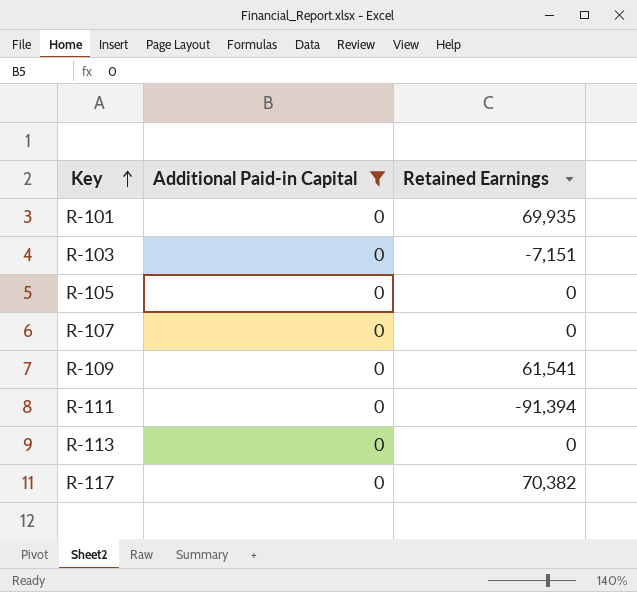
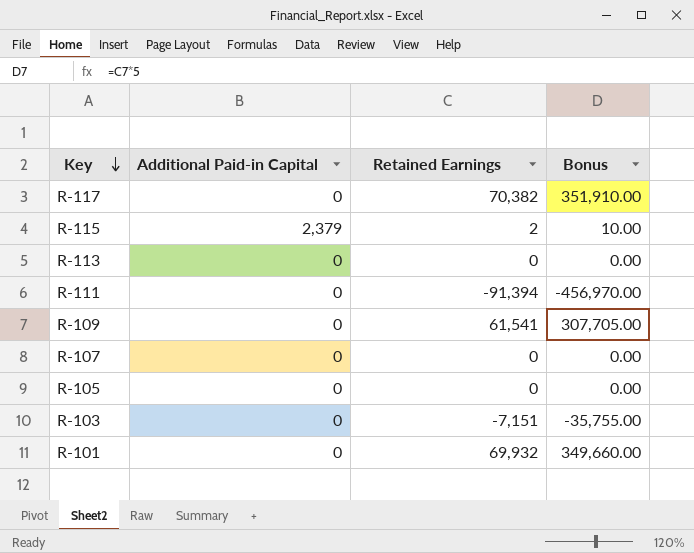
filter: Additional Paid-in Capital = 0 -> none
row order: Key ascending -> Key descending
column Bonus | formula: none -> [Retained Earnings] * 5
R-101 | Retained Earnings: 69,935 -> 69,932

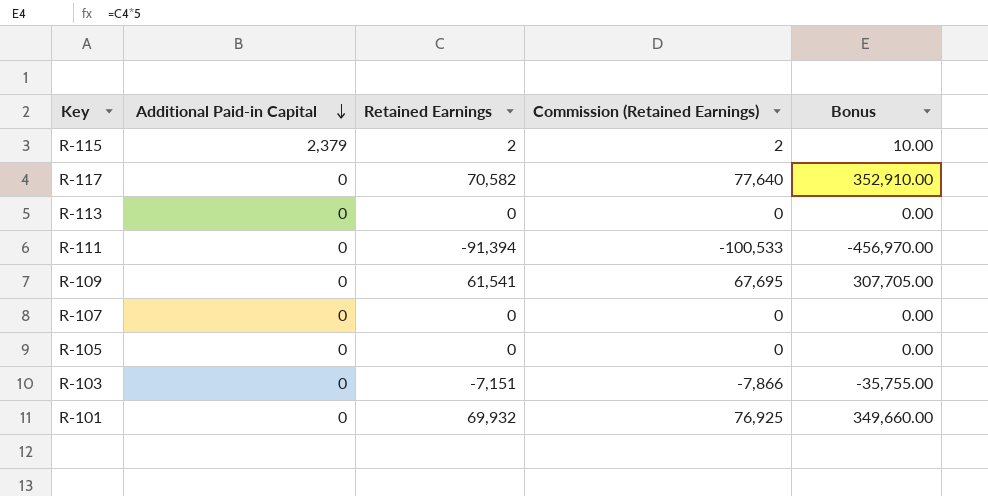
row order: Key descending -> Additional Paid-in Capital descending
column Commission (Retained Earnings) | formula: none -> [Retained Earnings] * 1.1
R-117 | Retained Earnings: 70,382 -> 70,582
R-117 | Bonus: 351,910.00 -> 352,910.00

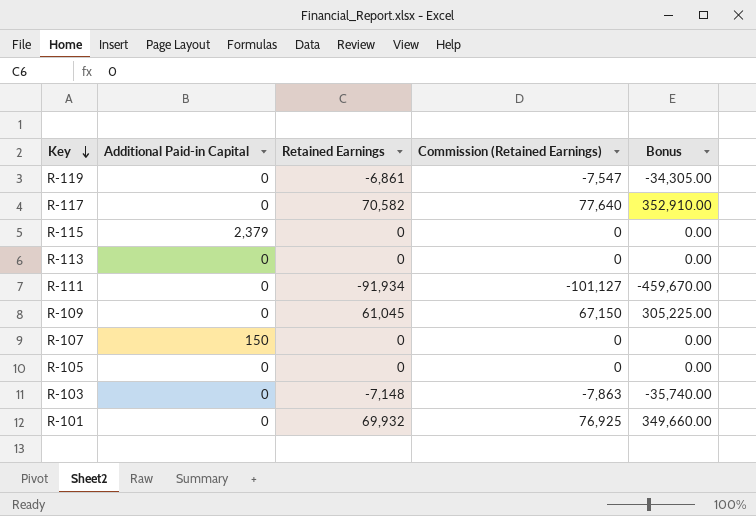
row order: Additional Paid-in Capital descending -> Key descending
row R-119: none -> 0 | -6,861 | -7,547 | -34,305.00
R-115 | Retained Earnings: 2 -> 0
R-115 | Commission (Retained Earnings): 2 -> 0
R-115 | Bonus: 10.00 -> 0.00
R-111 | Retained Earnings: -91,394 -> -91,934
R-111 | Commission (Retained Earnings): -100,533 -> -101,127
R-111 | Bonus: -456,970.00 -> -459,670.00
R-109 | Retained Earnings: 61,541 -> 61,045
R-109 | Commission (Retained Earnings): 67,695 -> 67,150
R-109 | Bonus: 307,705.00 -> 305,225.00
R-107 | Additional Paid-in Capital: 0 -> 150
R-103 | Retained Earnings: -7,151 -> -7,148
R-103 | Commission (Retained Earnings): -7,866 -> -7,863
R-103 | Bonus: -35,755.00 -> -35,740.00

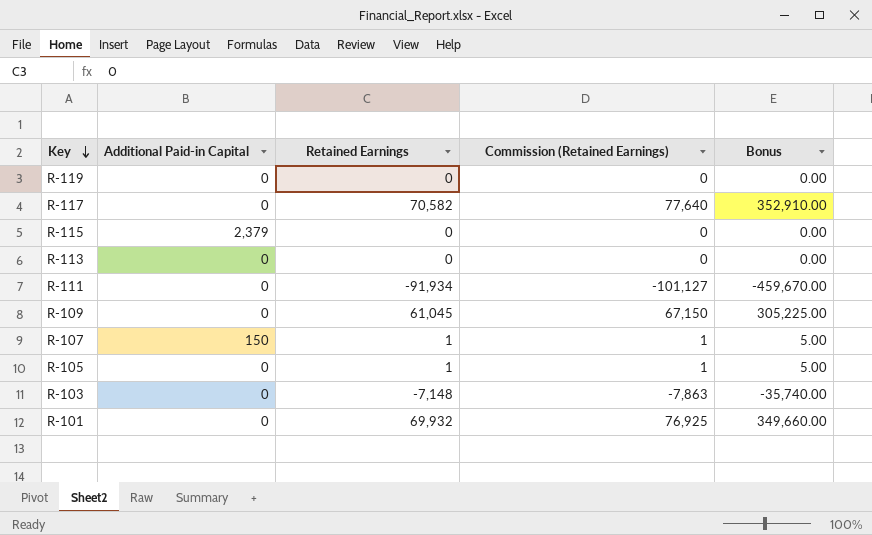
R-119 | Retained Earnings: -6,861 -> 0
R-119 | Commission (Retained Earnings): -7,547 -> 0
R-119 | Bonus: -34,305.00 -> 0.00
R-107 | Retained Earnings: 0 -> 1
R-107 | Commission (Retained Earnings): 0 -> 1
R-107 | Bonus: 0.00 -> 5.00
R-105 | Retained Earnings: 0 -> 1
R-105 | Commission (Retained Earnings): 0 -> 1
R-105 | Bonus: 0.00 -> 5.00

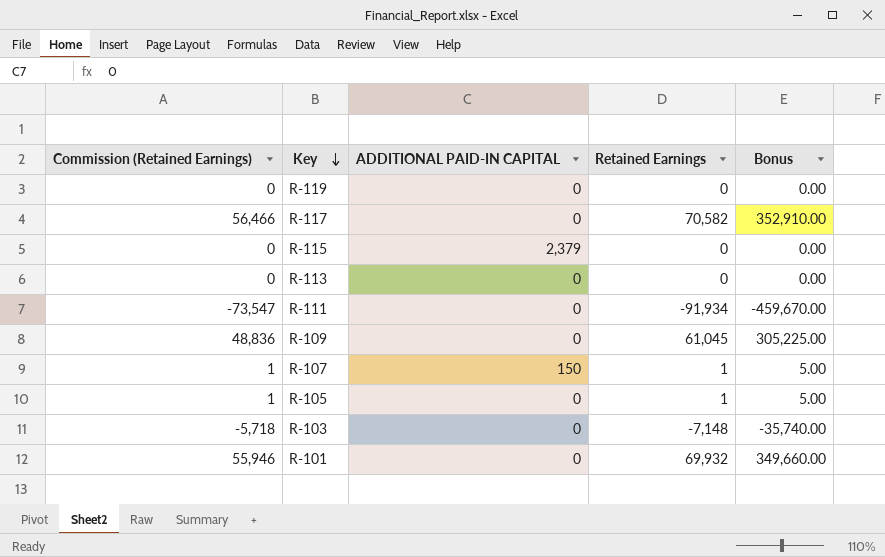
column Commission (Retained Earnings) | formula: [Retained Earnings] * 1.1 -> [Retained Earnings] * 0.8
column Commission (Retained Earnings) | position: 4 -> 1
column name: Additional Paid-in Capital -> ADDITIONAL PAID-IN CAPITAL

